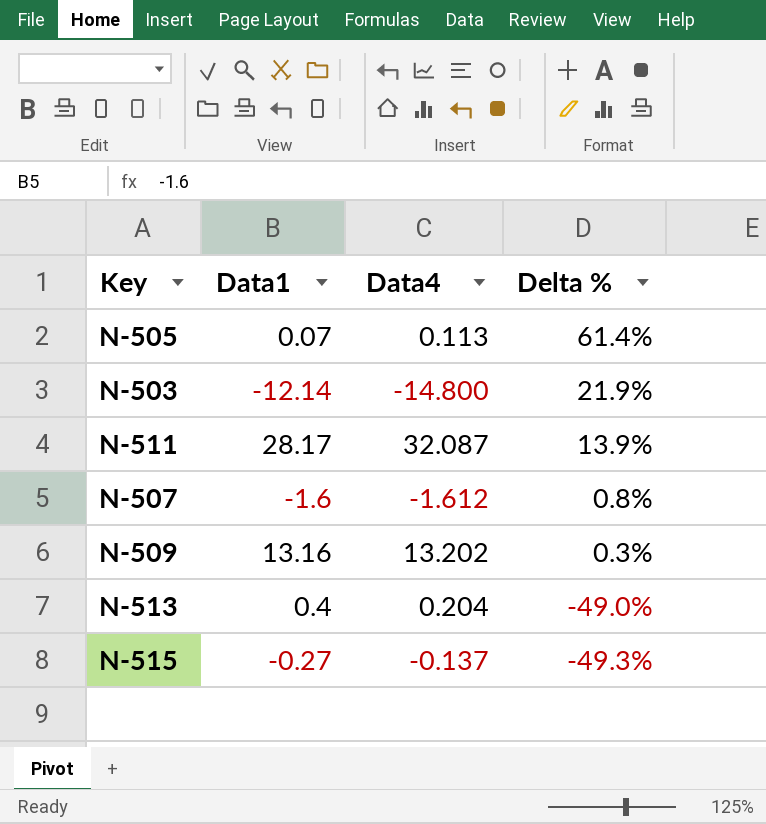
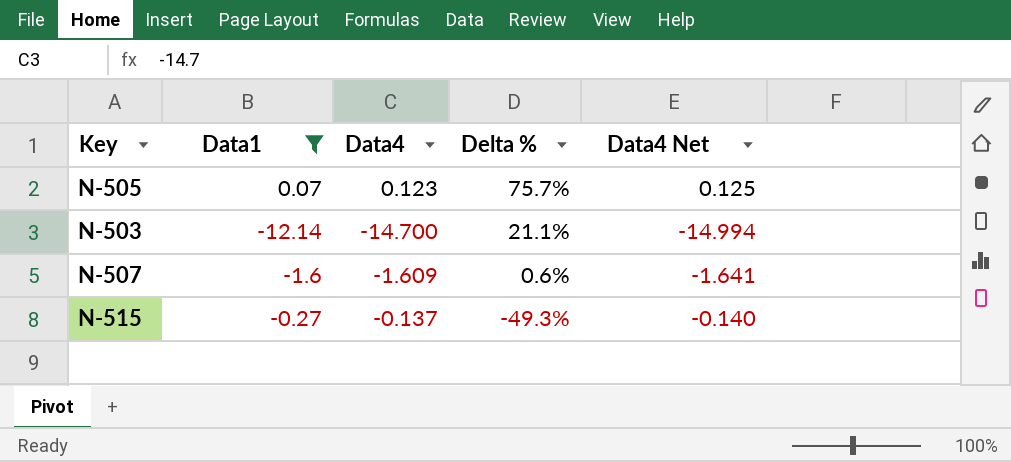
filter: none -> Data1 <= 0.07
column Data4 Net | formula: none -> [Data4] * 1.02
N-505 | Data4: 0.113 -> 0.123
N-505 | Delta %: 61.4% -> 75.7%
N-503 | Data4: -14.800 -> -14.700
N-503 | Delta %: 21.9% -> 21.1%
N-507 | Data4: -1.612 -> -1.609
N-507 | Delta %: 0.8% -> 0.6%

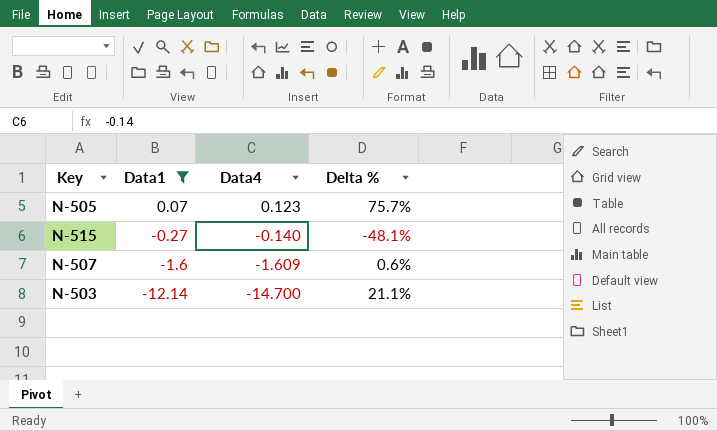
row order: Delta % descending -> Data1 descending
column Data4 Net | formula: [Data4] * 1.02 -> none
N-515 | Data4: -0.137 -> -0.140
N-515 | Delta %: -49.3% -> -48.1%

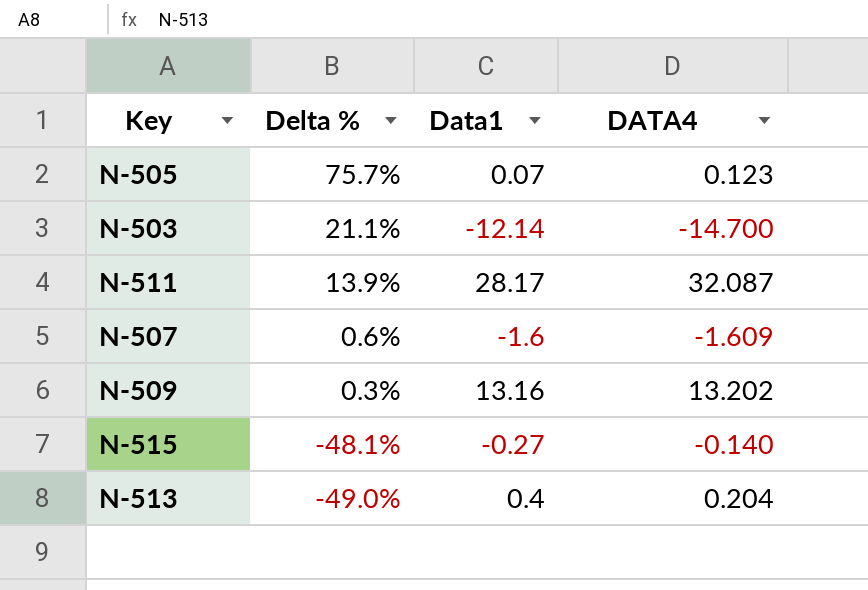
filter: Data1 <= 0.07 -> none
row order: Data1 descending -> Delta % descending
column Delta % | position: 4 -> 2
column name: Data4 -> DATA4

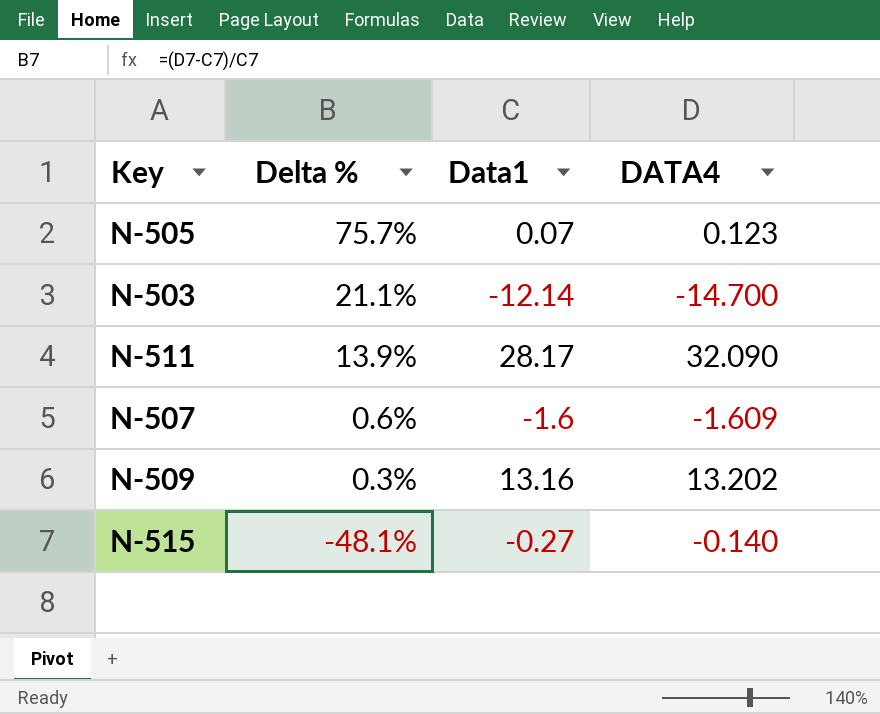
row N-513: -49.0% | 0.4 | 0.204 -> none
N-511 | DATA4: 32.087 -> 32.090

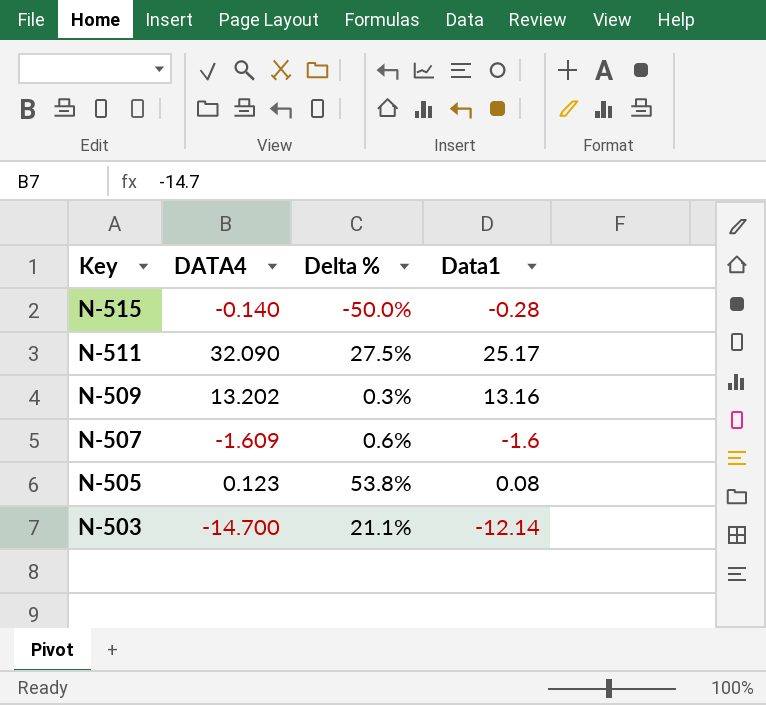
row order: Delta % descending -> Key descending
column DATA4 | position: 4 -> 2
N-515 | Delta %: -48.1% -> -50.0%
N-515 | Data1: -0.27 -> -0.28
N-511 | Delta %: 13.9% -> 27.5%
N-511 | Data1: 28.17 -> 25.17
N-505 | Delta %: 75.7% -> 53.8%
N-505 | Data1: 0.07 -> 0.08

